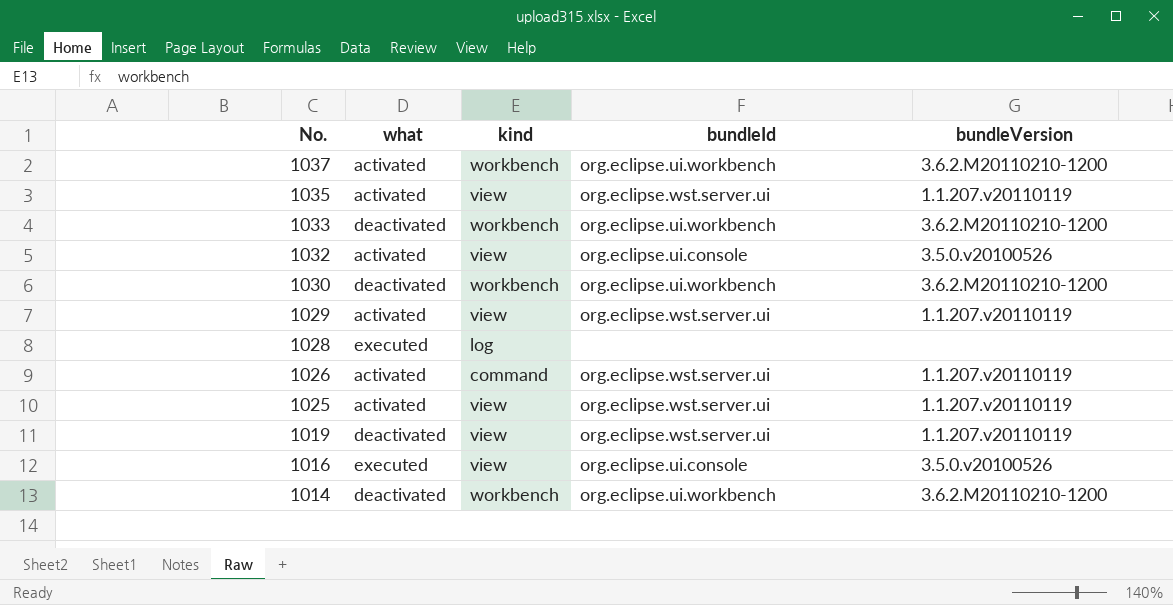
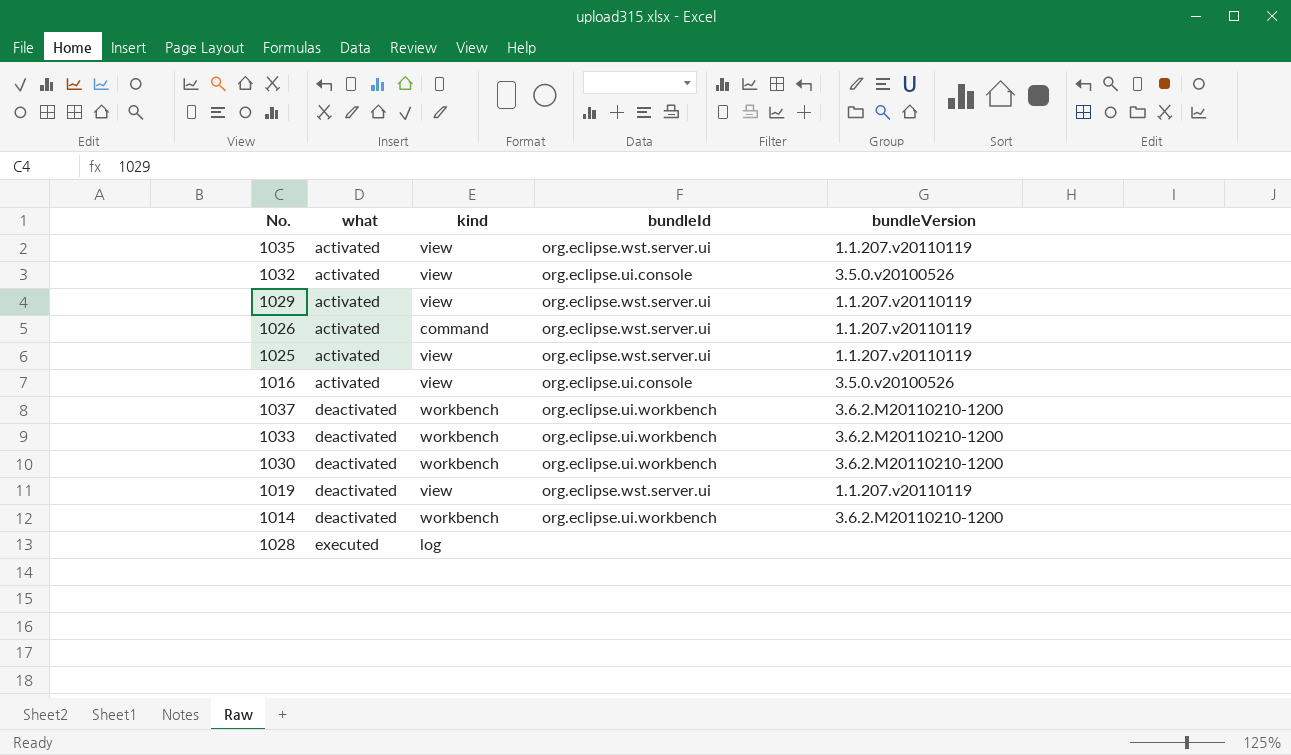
row order: No. descending -> what ascending
1016 | what: executed -> activated
1037 | what: activated -> deactivated

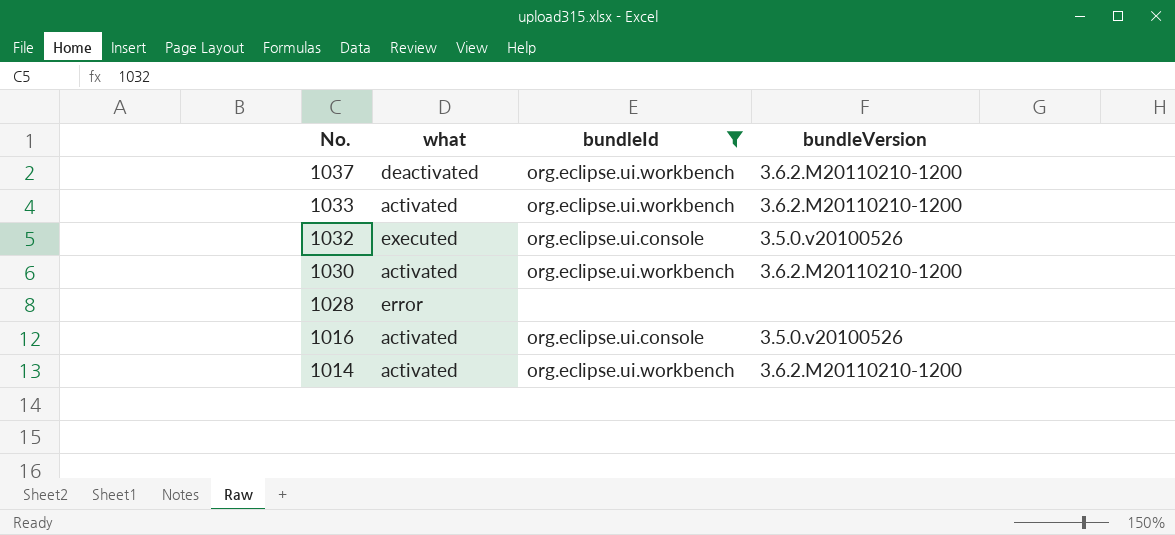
filter: none -> bundleId != org.eclipse.wst.server.ui
row order: what ascending -> No. descending
column kind | position: 3 -> none
1033 | what: deactivated -> activated
1032 | what: activated -> executed
1030 | what: deactivated -> activated
1028 | what: executed -> error
1014 | what: deactivated -> activated

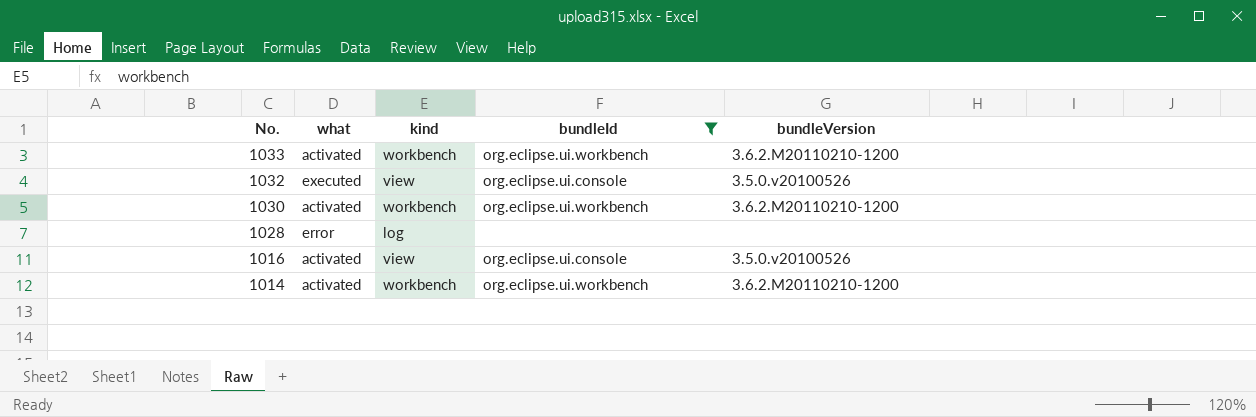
column kind | position: none -> 3
row 1037: deactivated | org.eclipse.ui.workbench | 3.6.2.M20110210-1200 -> none

